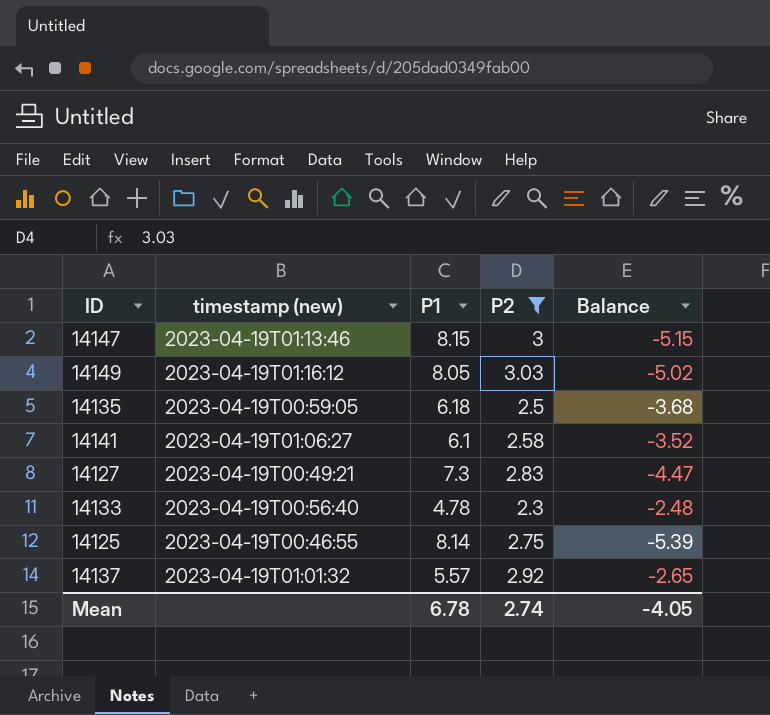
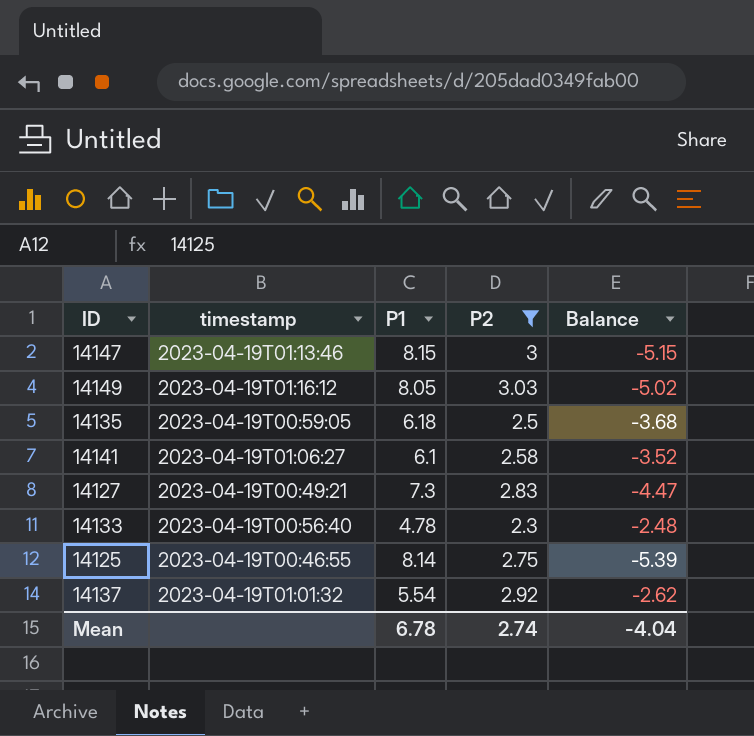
column name: timestamp (new) -> timestamp
14137 | P1: 5.57 -> 5.54
14137 | Balance: -2.65 -> -2.62
Mean | Balance: -4.05 -> -4.04

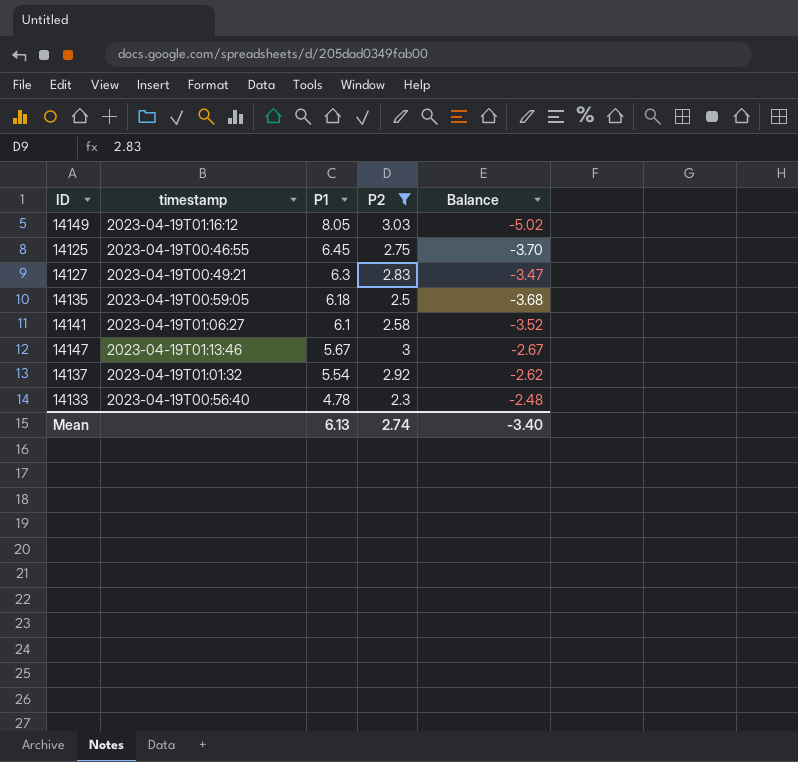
row order: none -> P1 descending
14125 | P1: 8.14 -> 6.45
14125 | Balance: -5.39 -> -3.70
14127 | P1: 7.3 -> 6.3
14127 | Balance: -4.47 -> -3.47
14147 | P1: 8.15 -> 5.67
14147 | Balance: -5.15 -> -2.67
Mean | P1: 6.78 -> 6.13
Mean | Balance: -4.04 -> -3.40

